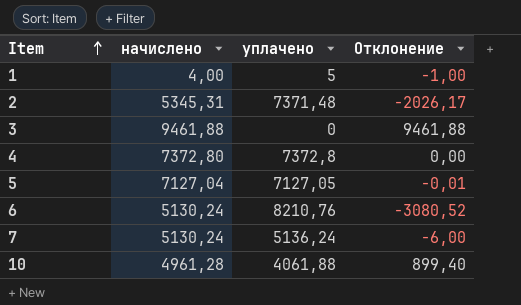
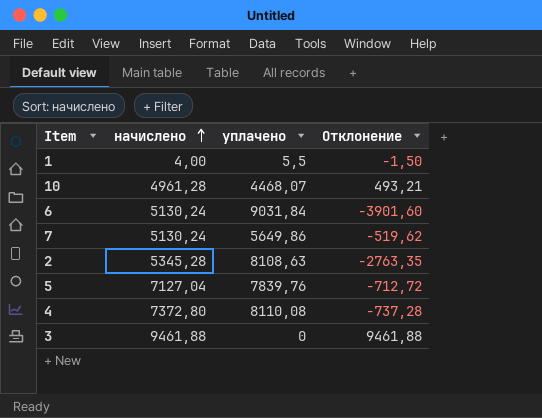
row order: Item ascending -> начислено ascending
1 | уплачено: 5 -> 5,5
1 | Отклонение: -1,00 -> -1,50
10 | уплачено: 4061,88 -> 4468,07
10 | Отклонение: 899,40 -> 493,21
6 | уплачено: 8210,76 -> 9031,84
6 | Отклонение: -3080,52 -> -3901,60
7 | уплачено: 5136,24 -> 5649,86
7 | Отклонение: -6,00 -> -519,62
2 | начислено: 5345,31 -> 5345,28
2 | уплачено: 7371,48 -> 8108,63
2 | Отклонение: -2026,17 -> -2763,35
5 | уплачено: 7127,05 -> 7839,76
5 | Отклонение: -0,01 -> -712,72
4 | уплачено: 7372,8 -> 8110,08
4 | Отклонение: 0,00 -> -737,28

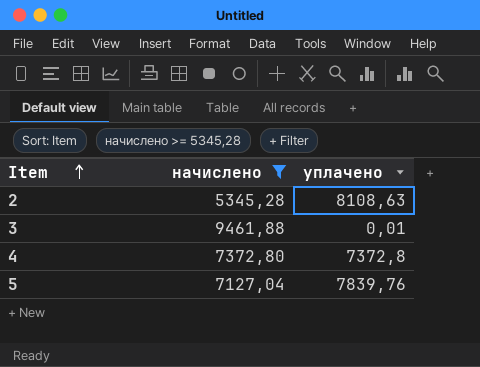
filter: none -> начислено >= 5345,28
row order: начислено ascending -> Item ascending
column Отклонение | formula: [начислено] - [уплачено] -> none
3 | уплачено: 0 -> 0,01
4 | уплачено: 8110,08 -> 7372,8

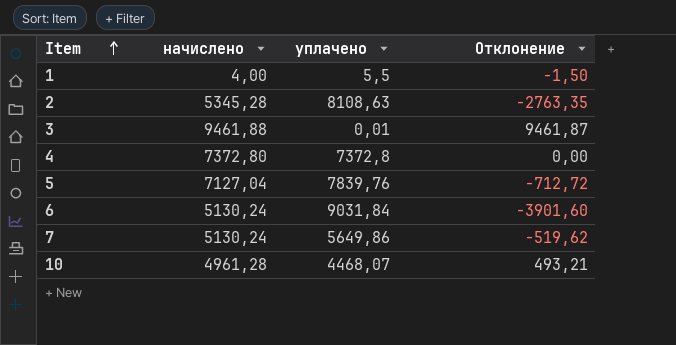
filter: начислено >= 5345,28 -> none
column Отклонение | formula: none -> [начислено] - [уплачено]

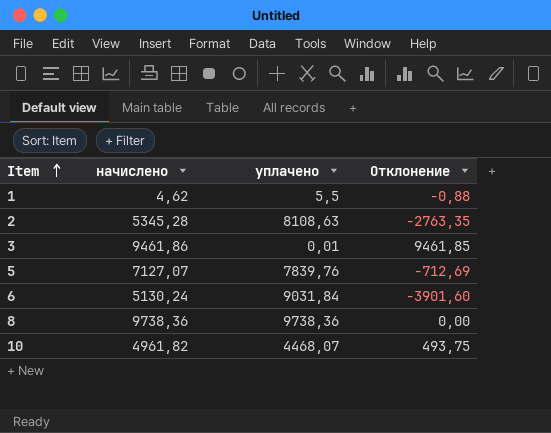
row 4: 7372,80 | 7372,8 | 0,00 -> none
row 7: 5130,24 | 5649,86 | -519,62 -> none
1 | начислено: 4,00 -> 4,62
1 | Отклонение: -1,50 -> -0,88
3 | начислено: 9461,88 -> 9461,86
3 | Отклонение: 9461,87 -> 9461,85
5 | начислено: 7127,04 -> 7127,07
5 | Отклонение: -712,72 -> -712,69
row 8: none -> 9738,36 | 9738,36 | 0,00
10 | начислено: 4961,28 -> 4961,82
10 | Отклонение: 493,21 -> 493,75

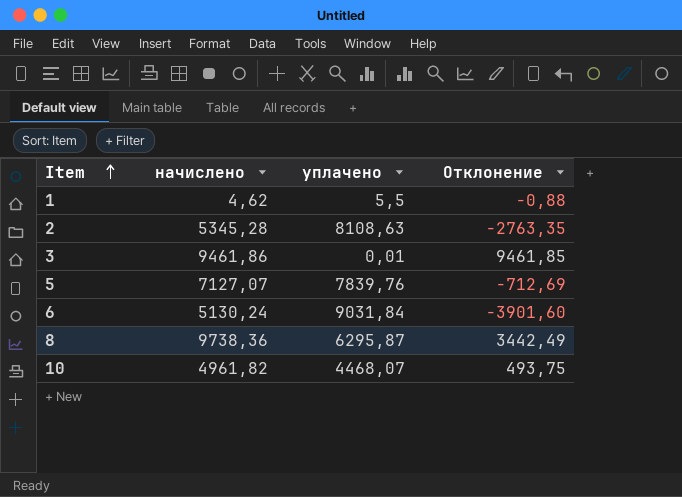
8 | уплачено: 9738,36 -> 6295,87
8 | Отклонение: 0,00 -> 3442,49

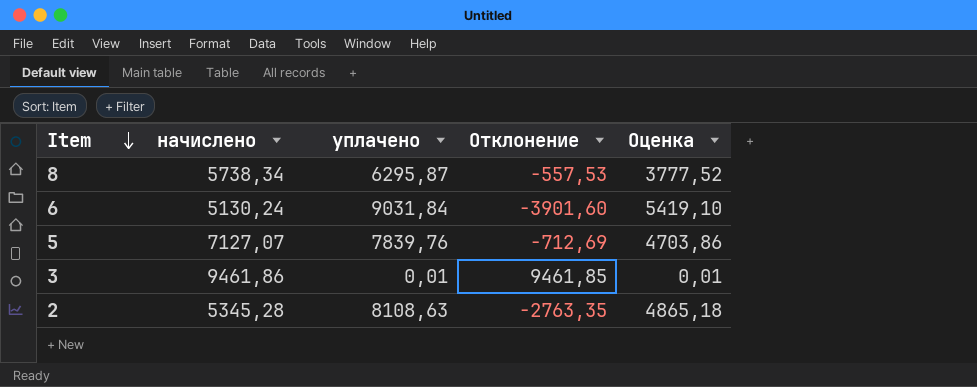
row order: Item ascending -> Item descending
column Оценка | formula: none -> [уплачено] * 0,6
row 1: 4,62 | 5,5 | -0,88 -> none
row 10: 4961,82 | 4468,07 | 493,75 -> none
8 | начислено: 9738,36 -> 5738,34
8 | Отклонение: 3442,49 -> -557,53

